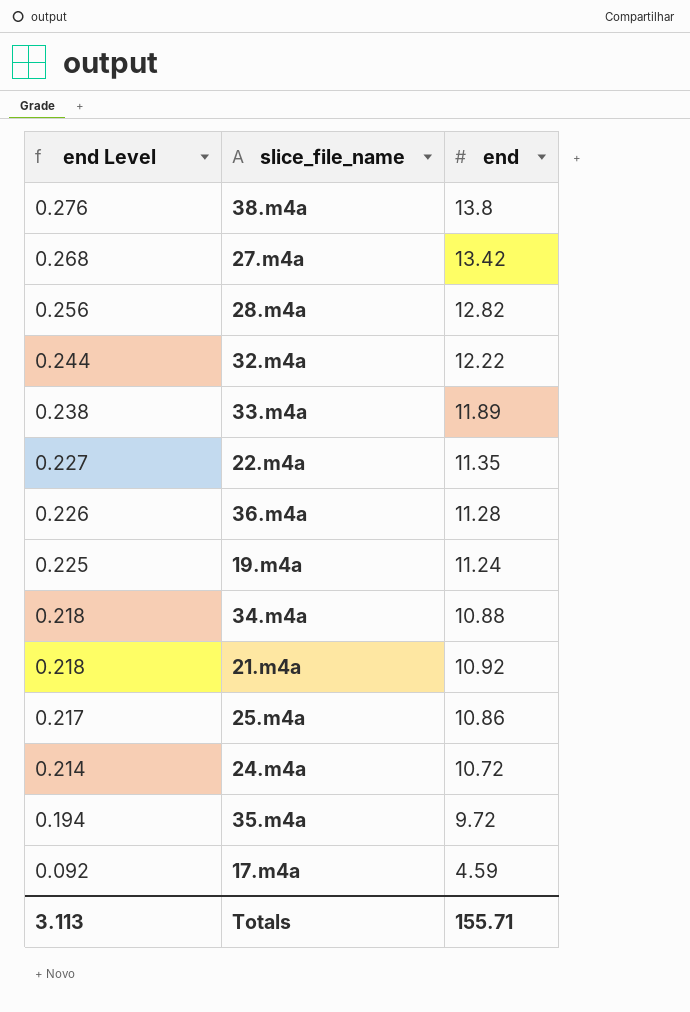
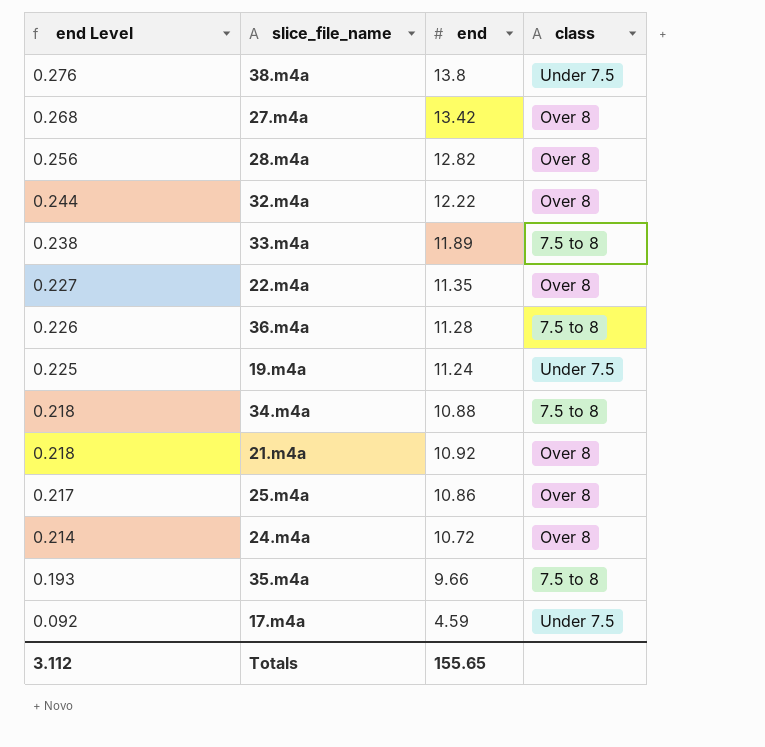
column class | position: none -> 4
35.m4a | end Level: 0.194 -> 0.193
35.m4a | end: 9.72 -> 9.66
Totals | end Level: 3.113 -> 3.112
Totals | end: 155.71 -> 155.65

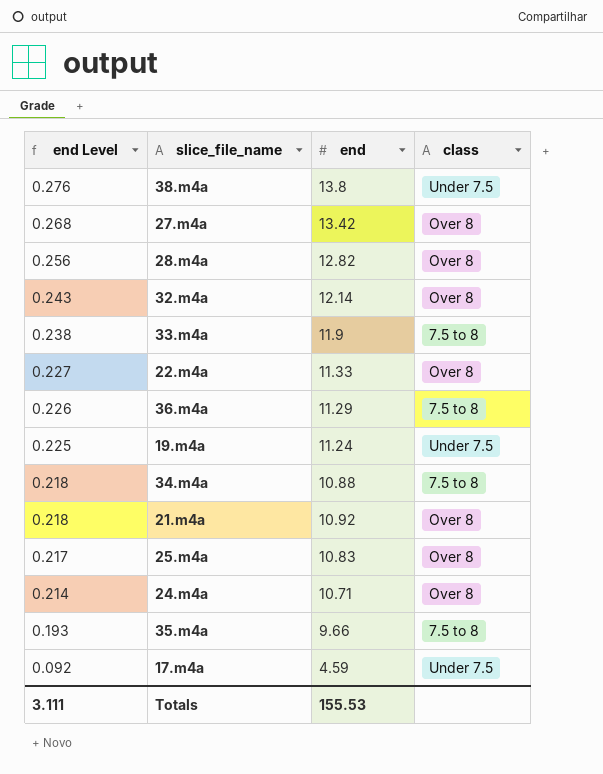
32.m4a | end Level: 0.244 -> 0.243
32.m4a | end: 12.22 -> 12.14
33.m4a | end: 11.89 -> 11.9
22.m4a | end: 11.35 -> 11.33
36.m4a | end: 11.28 -> 11.29
25.m4a | end: 10.86 -> 10.83
24.m4a | end: 10.72 -> 10.71
Totals | end Level: 3.112 -> 3.111
Totals | end: 155.65 -> 155.53

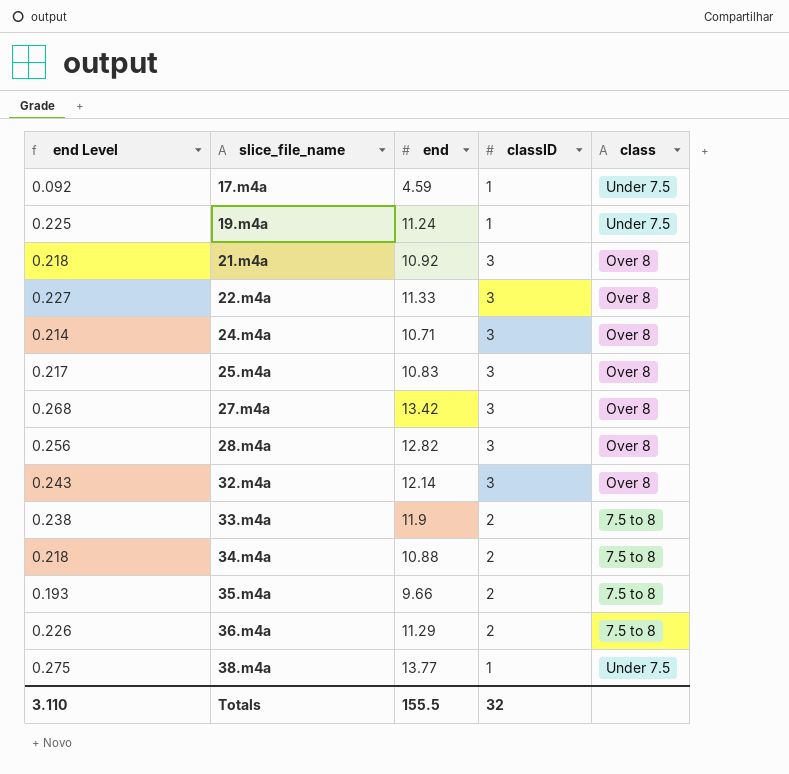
row order: end Level descending -> slice_file_name ascending
column classID | position: none -> 4
38.m4a | end Level: 0.276 -> 0.275
38.m4a | end: 13.8 -> 13.77
Totals | end Level: 3.111 -> 3.110
Totals | end: 155.53 -> 155.5

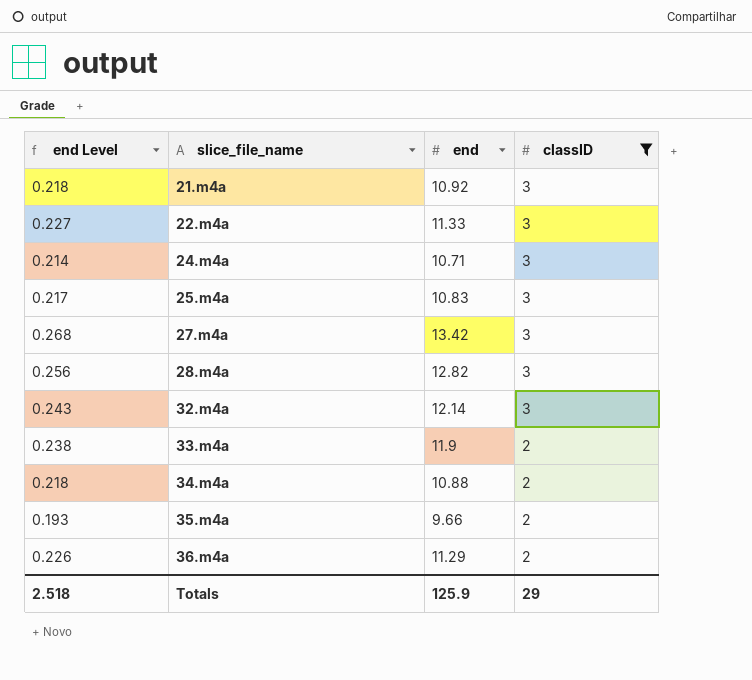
filter: none -> classID != 1
column class | position: 5 -> none
Totals | end Level: 3.110 -> 2.518
Totals | end: 155.5 -> 125.9
Totals | classID: 32 -> 29

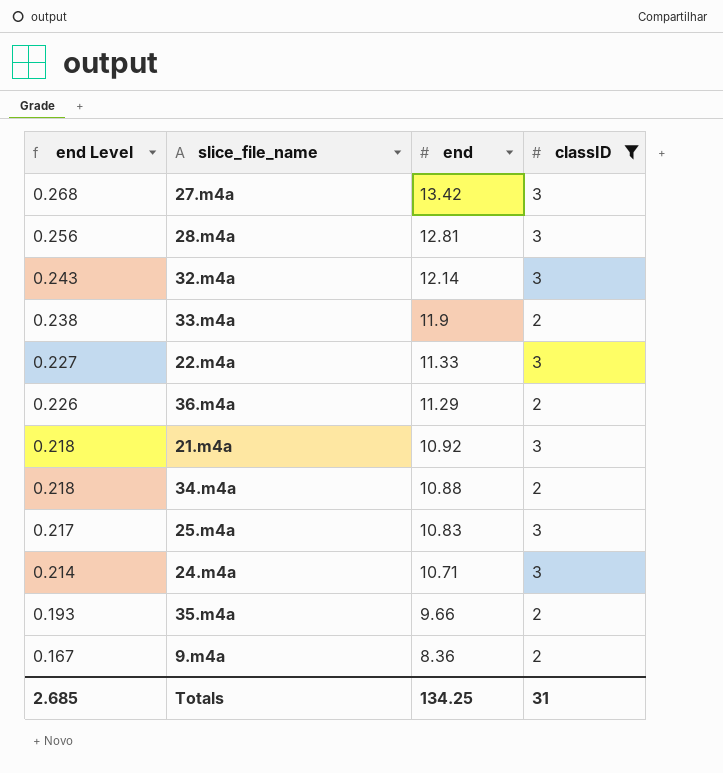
row order: slice_file_name ascending -> end Level descending
28.m4a | end: 12.82 -> 12.81
row 9.m4a: none -> 0.167 | 8.36 | 2
Totals | end Level: 2.518 -> 2.685
Totals | end: 125.9 -> 134.25
Totals | classID: 29 -> 31

